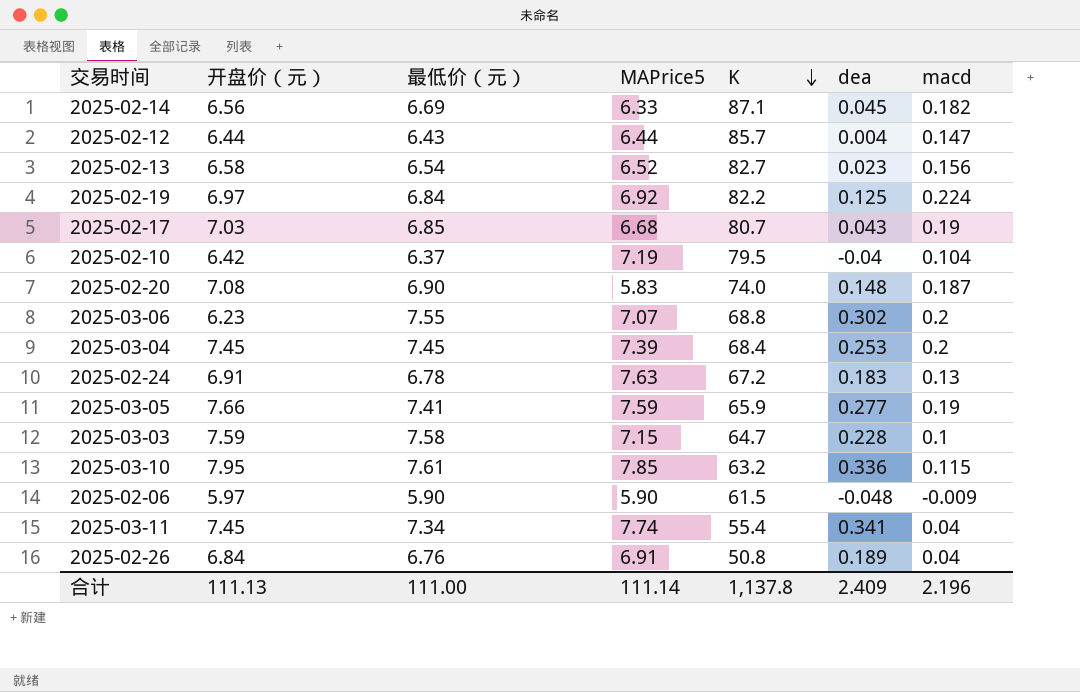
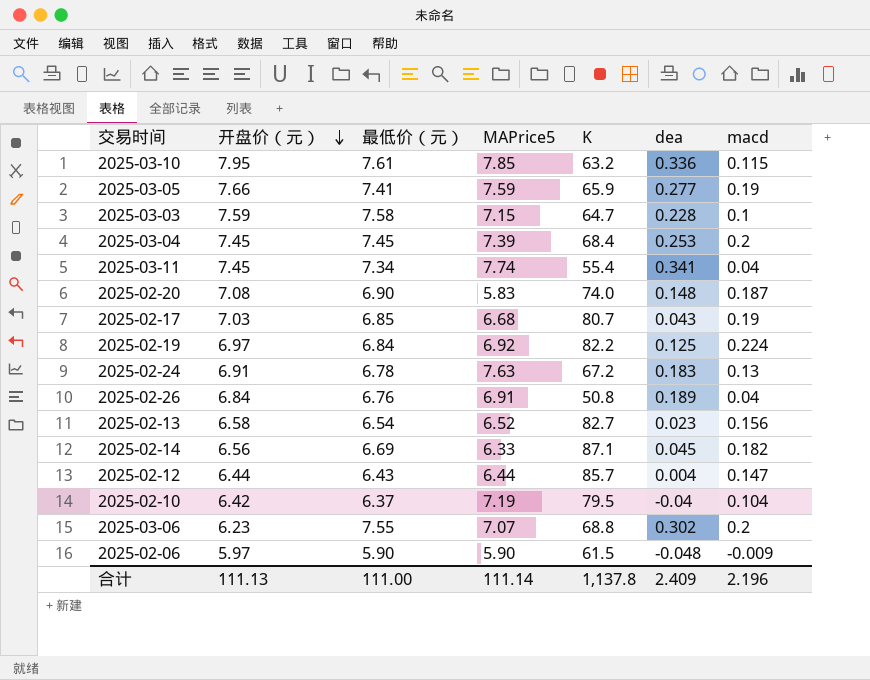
row order: K descending -> 开盘价（元） descending

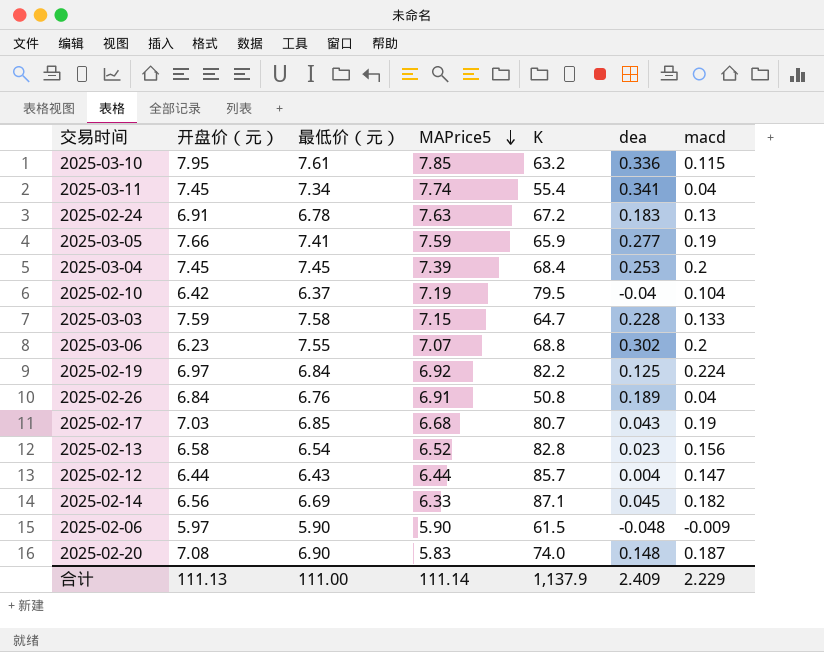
row order: 开盘价（元） descending -> MAPrice5 descending
2025-03-03 | macd: 0.1 -> 0.133
2025-02-13 | K: 82.7 -> 82.8
合计 | K: 1,137.8 -> 1,137.9
合计 | macd: 2.196 -> 2.229

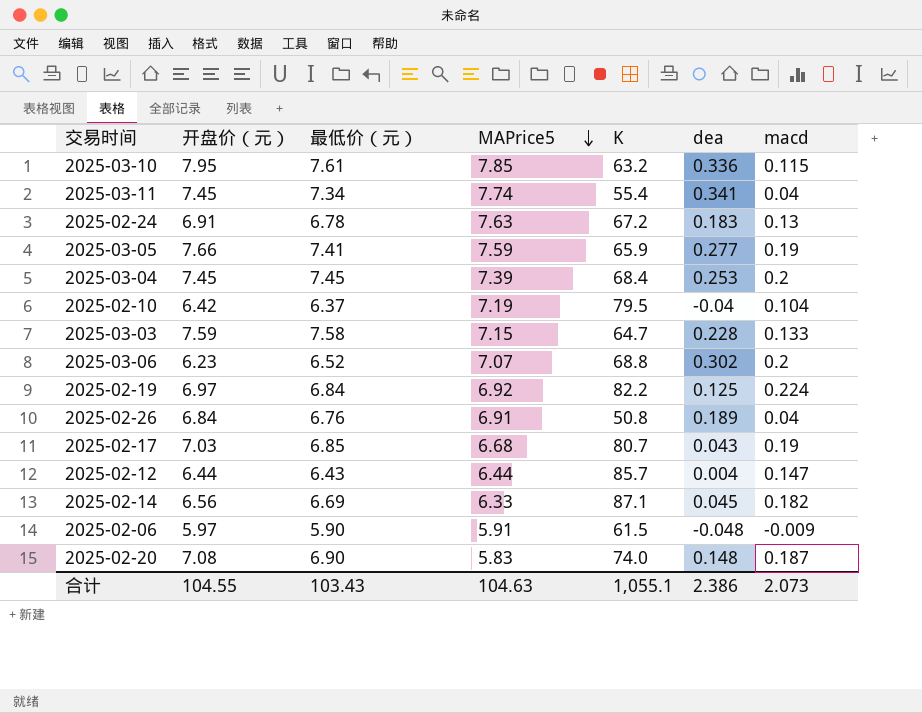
row 2025-02-13: 6.58 | 6.54 | 6.52 | 82.8 | 0.023 | 0.156 -> none
2025-03-06 | 最低价（元）: 7.55 -> 6.52
2025-02-06 | MAPrice5: 5.90 -> 5.91
合计 | 开盘价（元）: 111.13 -> 104.55
合计 | 最低价（元）: 111.00 -> 103.43
合计 | MAPrice5: 111.14 -> 104.63
合计 | K: 1,137.9 -> 1,055.1
合计 | dea: 2.409 -> 2.386
合计 | macd: 2.229 -> 2.073

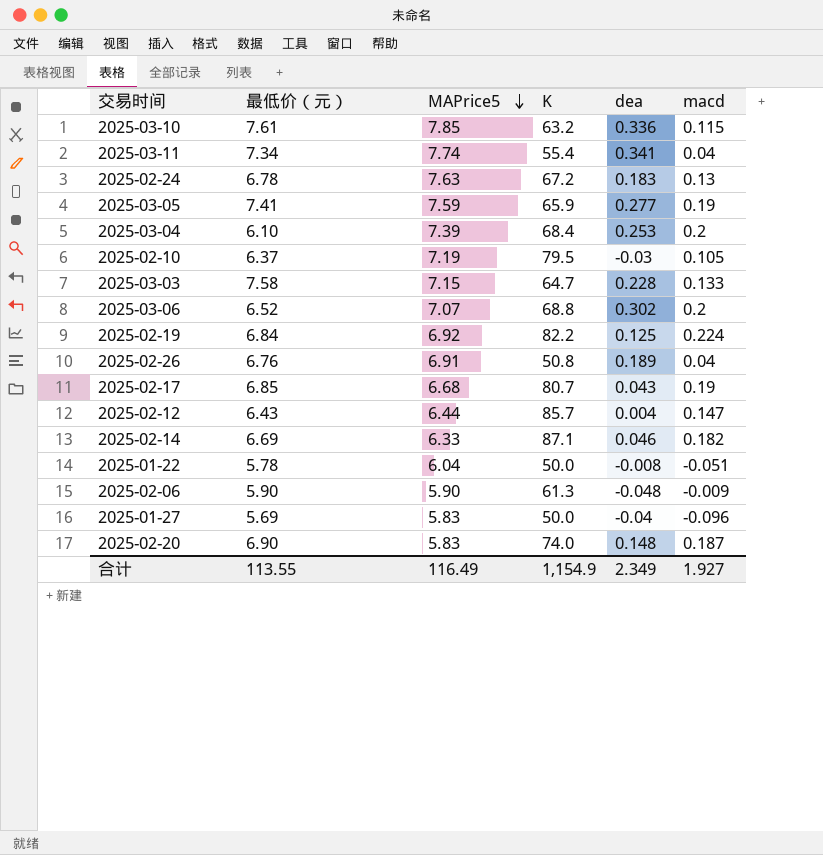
column 开盘价（元） | position: 2 -> none
2025-03-04 | 最低价（元）: 7.45 -> 6.10
2025-02-10 | dea: -0.04 -> -0.03
2025-02-10 | macd: 0.104 -> 0.105
2025-02-14 | dea: 0.045 -> 0.046
row 2025-01-22: none -> 5.78 | 6.04 | 50.0 | -0.008 | -0.051
2025-02-06 | MAPrice5: 5.91 -> 5.90
2025-02-06 | K: 61.5 -> 61.3
row 2025-01-27: none -> 5.69 | 5.83 | 50.0 | -0.04 | -0.096
合计 | 最低价（元）: 103.43 -> 113.55
合计 | MAPrice5: 104.63 -> 116.49
合计 | K: 1,055.1 -> 1,154.9
合计 | dea: 2.386 -> 2.349
合计 | macd: 2.073 -> 1.927

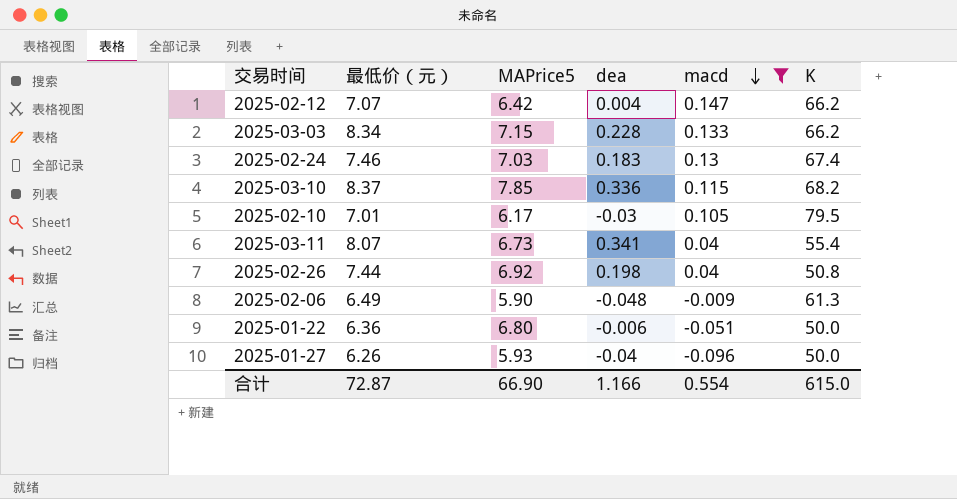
filter: none -> macd <= 0.147
row order: MAPrice5 descending -> macd descending
column K | position: 4 -> 6
2025-02-12 | 最低价（元）: 6.43 -> 7.07
2025-02-12 | MAPrice5: 6.44 -> 6.42
2025-02-12 | K: 85.7 -> 66.2
2025-03-03 | 最低价（元）: 7.58 -> 8.34
2025-03-03 | K: 64.7 -> 66.2
2025-02-24 | 最低价（元）: 6.78 -> 7.46
2025-02-24 | MAPrice5: 7.63 -> 7.03
2025-02-24 | K: 67.2 -> 67.4
2025-03-10 | 最低价（元）: 7.61 -> 8.37
2025-03-10 | K: 63.2 -> 68.2
2025-02-10 | 最低价（元）: 6.37 -> 7.01
2025-02-10 | MAPrice5: 7.19 -> 6.17
2025-03-11 | 最低价（元）: 7.34 -> 8.07
2025-03-11 | MAPrice5: 7.74 -> 6.73
2025-02-26 | 最低价（元）: 6.76 -> 7.44
2025-02-26 | MAPrice5: 6.91 -> 6.92
2025-02-26 | dea: 0.189 -> 0.198
2025-02-06 | 最低价（元）: 5.90 -> 6.49
2025-01-22 | 最低价（元）: 5.78 -> 6.36
2025-01-22 | MAPrice5: 6.04 -> 6.80
2025-01-22 | dea: -0.008 -> -0.006
2025-01-27 | 最低价（元）: 5.69 -> 6.26
2025-01-27 | MAPrice5: 5.83 -> 5.93
合计 | 最低价（元）: 113.55 -> 72.87
合计 | MAPrice5: 116.49 -> 66.90
合计 | dea: 2.349 -> 1.166
合计 | macd: 1.927 -> 0.554
合计 | K: 1,154.9 -> 615.0

